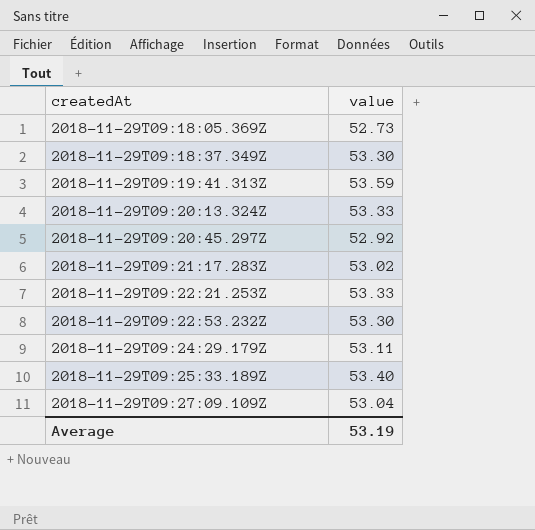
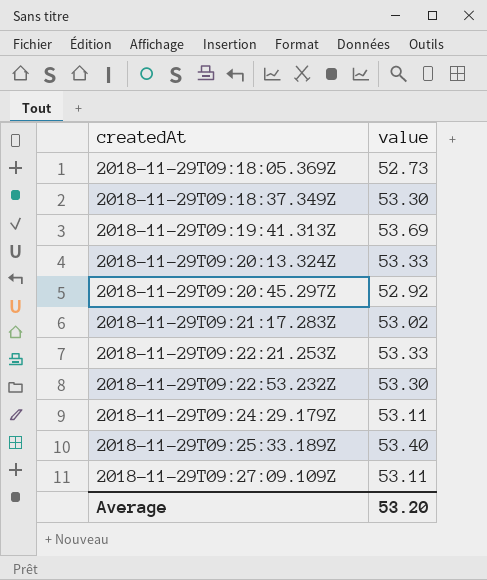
2018-11-29T09:19:41.313Z | value: 53.59 -> 53.69
2018-11-29T09:27:09.109Z | value: 53.04 -> 53.11
Average | value: 53.19 -> 53.20

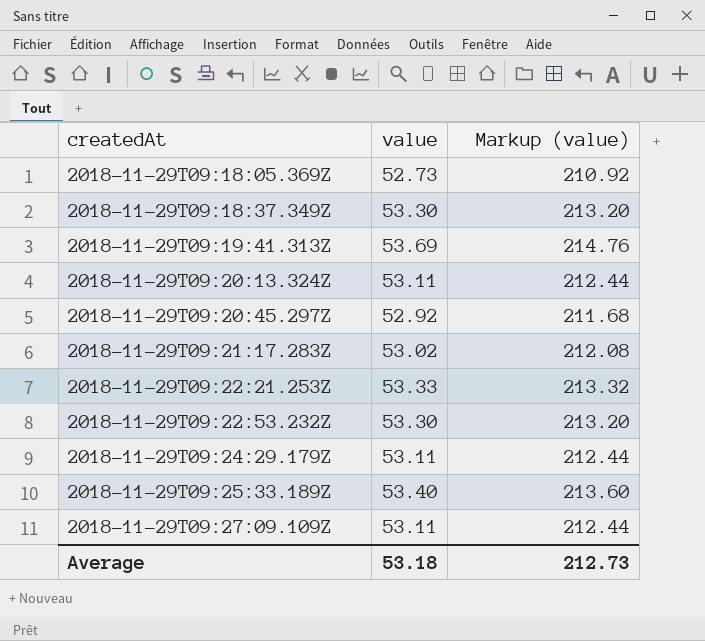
column Markup (value) | formula: none -> [value] * 4
2018-11-29T09:20:13.324Z | value: 53.33 -> 53.11
Average | value: 53.20 -> 53.18

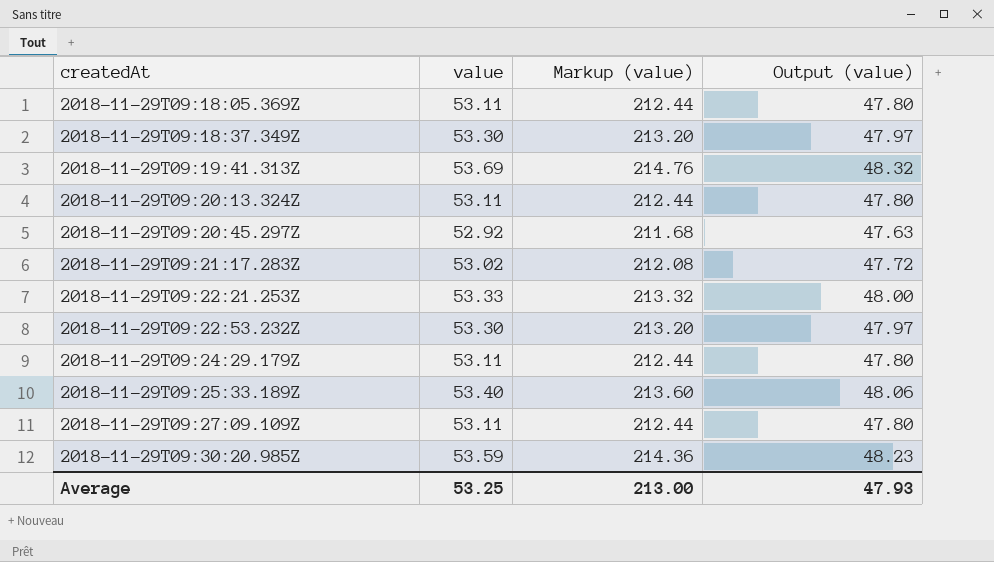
column Output (value) | formula: none -> [value] * 0.9
2018-11-29T09:18:05.369Z | value: 52.73 -> 53.11
2018-11-29T09:18:05.369Z | Markup (value): 210.92 -> 212.44
row 2018-11-29T09:30:20.985Z: none -> 53.59 | 214.36 | 48.23
Average | value: 53.18 -> 53.25
Average | Markup (value): 212.73 -> 213.00

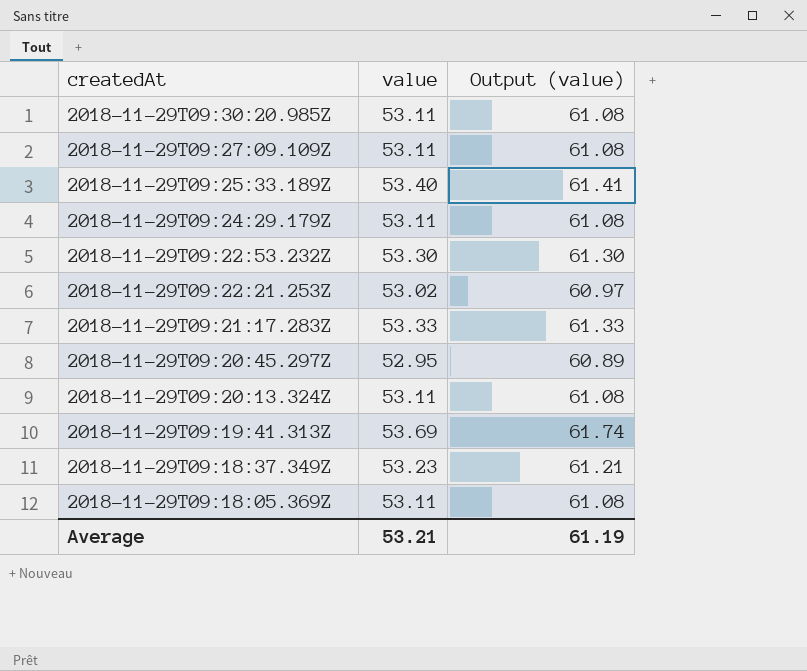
row order: createdAt ascending -> createdAt descending
column Markup (value) | formula: [value] * 4 -> none
column Output (value) | formula: [value] * 0.9 -> [value] * 1.15
2018-11-29T09:30:20.985Z | value: 53.59 -> 53.11
2018-11-29T09:22:21.253Z | value: 53.33 -> 53.02
2018-11-29T09:21:17.283Z | value: 53.02 -> 53.33
2018-11-29T09:20:45.297Z | value: 52.92 -> 52.95
2018-11-29T09:18:37.349Z | value: 53.30 -> 53.23
Average | value: 53.25 -> 53.21
Average | Output (value): 47.93 -> 61.19

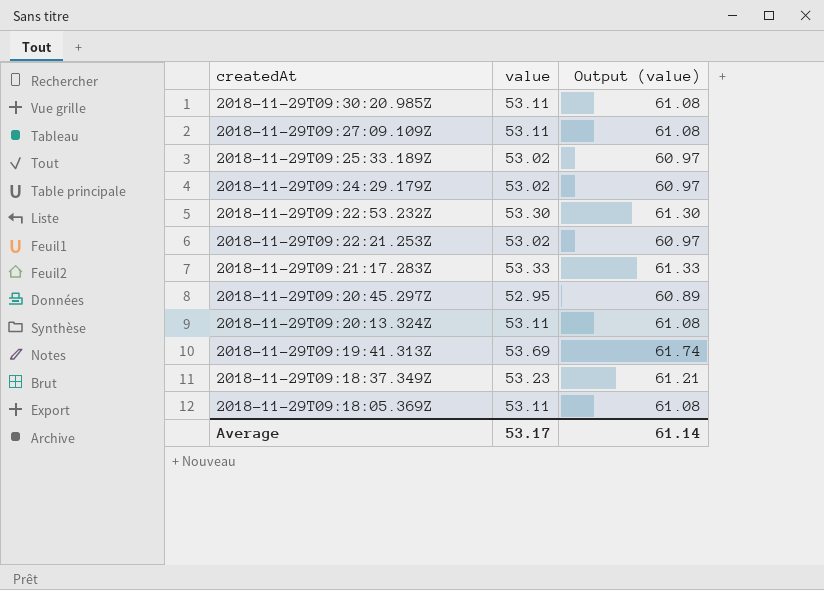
2018-11-29T09:25:33.189Z | value: 53.40 -> 53.02
2018-11-29T09:25:33.189Z | Output (value): 61.41 -> 60.97
2018-11-29T09:24:29.179Z | value: 53.11 -> 53.02
2018-11-29T09:24:29.179Z | Output (value): 61.08 -> 60.97
Average | value: 53.21 -> 53.17
Average | Output (value): 61.19 -> 61.14

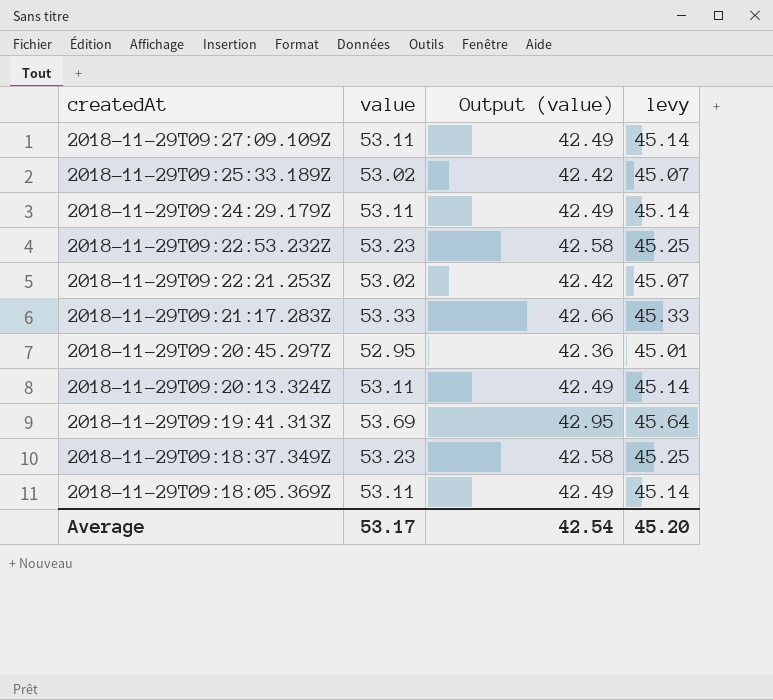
column Output (value) | formula: [value] * 1.15 -> [value] * 0.8
column levy | formula: none -> [value] * 0.85
row 2018-11-29T09:30:20.985Z: 53.11 | 61.08 -> none
2018-11-29T09:24:29.179Z | value: 53.02 -> 53.11
2018-11-29T09:22:53.232Z | value: 53.30 -> 53.23
Average | Output (value): 61.14 -> 42.54

